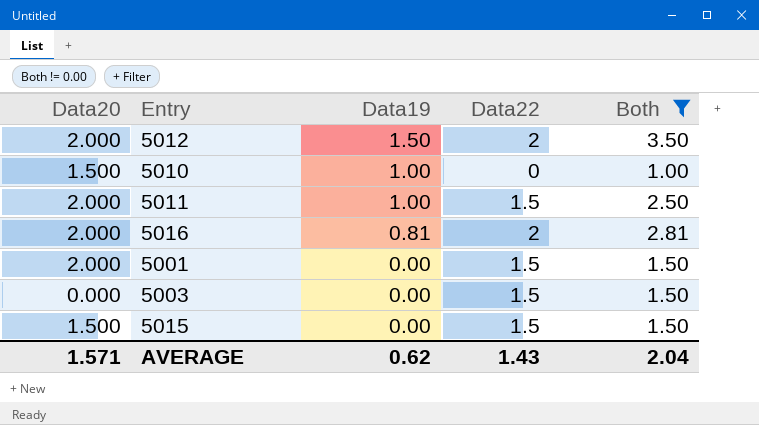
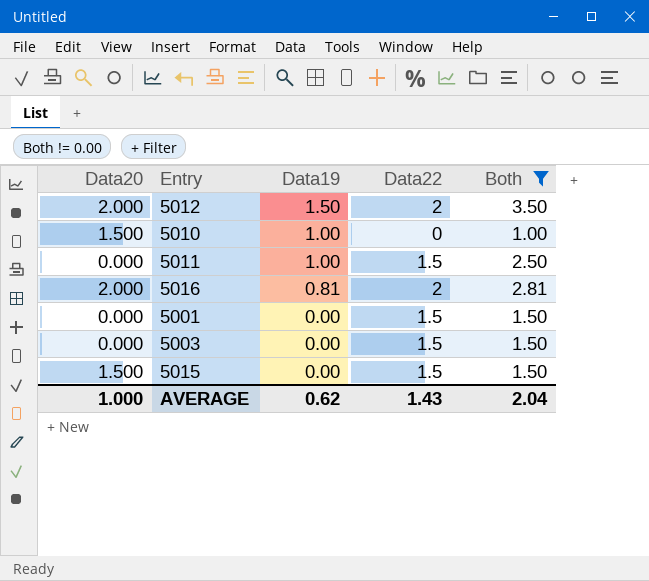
5011 | Data20: 2.000 -> 0.000
5001 | Data20: 2.000 -> 0.000
AVERAGE | Data20: 1.571 -> 1.000

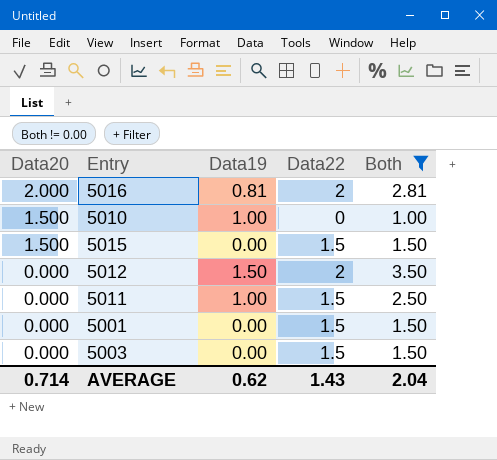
row order: Data19 descending -> Data20 descending
5012 | Data20: 2.000 -> 0.000
AVERAGE | Data20: 1.000 -> 0.714

